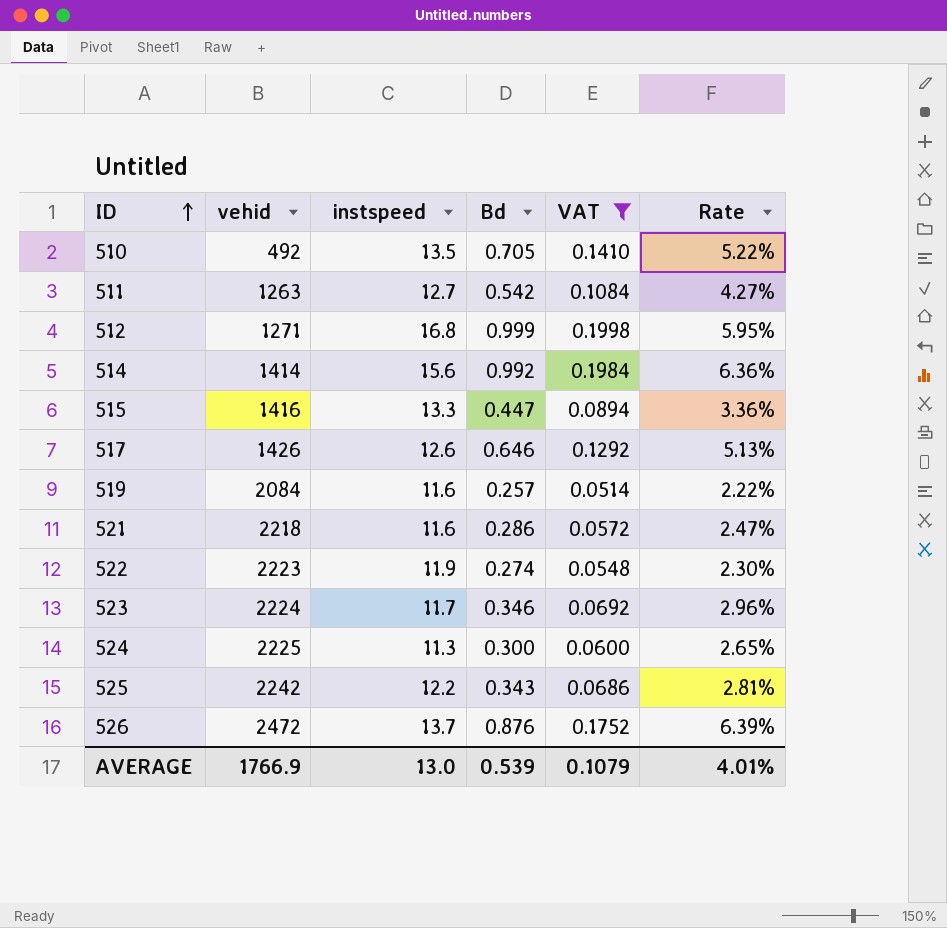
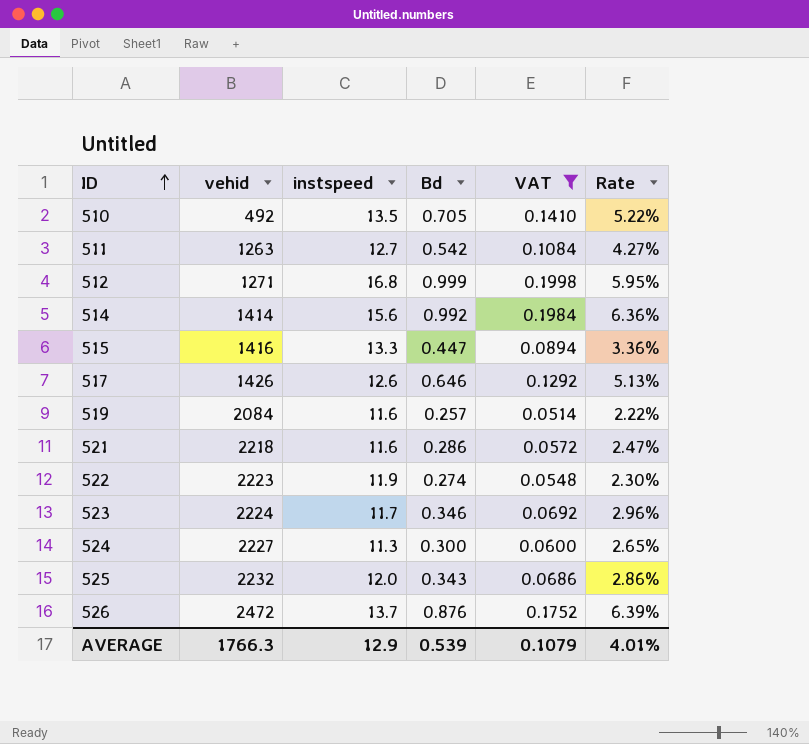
524 | vehid: 2225 -> 2227
525 | vehid: 2242 -> 2232
525 | instspeed: 12.2 -> 12.0
525 | Rate: 2.81% -> 2.86%
AVERAGE | vehid: 1766.9 -> 1766.3
AVERAGE | instspeed: 13.0 -> 12.9

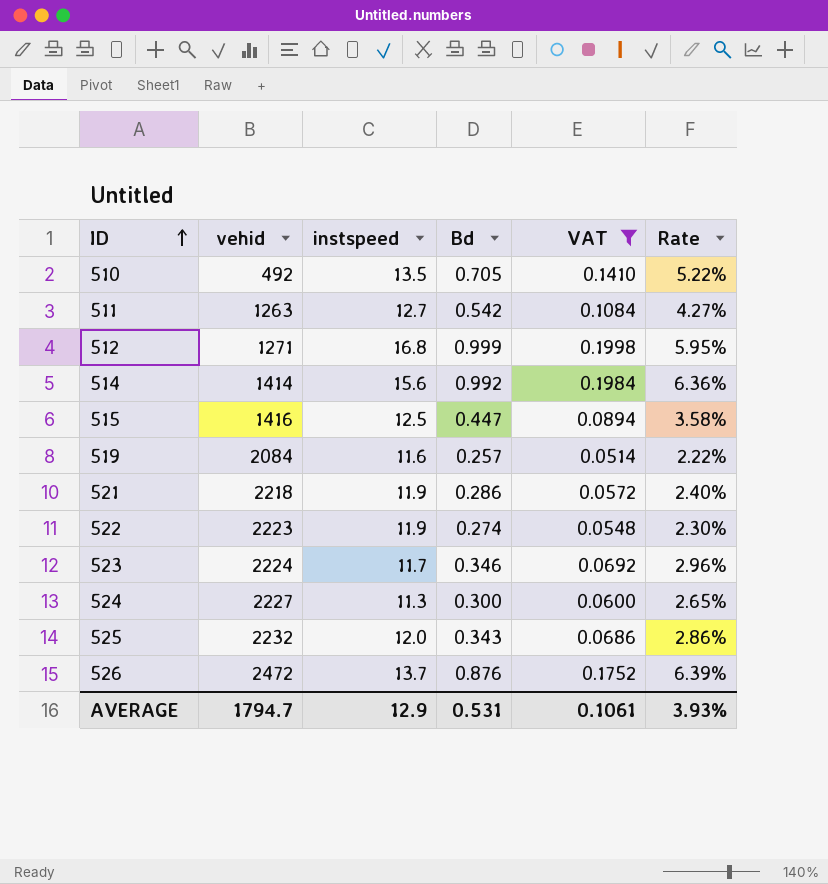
row 517: 1426 | 12.6 | 0.646 | 0.1292 | 5.13% -> none
515 | instspeed: 13.3 -> 12.5
515 | Rate: 3.36% -> 3.58%
521 | instspeed: 11.6 -> 11.9
521 | Rate: 2.47% -> 2.40%
AVERAGE | vehid: 1766.3 -> 1794.7
AVERAGE | Bd: 0.539 -> 0.531
AVERAGE | VAT: 0.1079 -> 0.1061
AVERAGE | Rate: 4.01% -> 3.93%

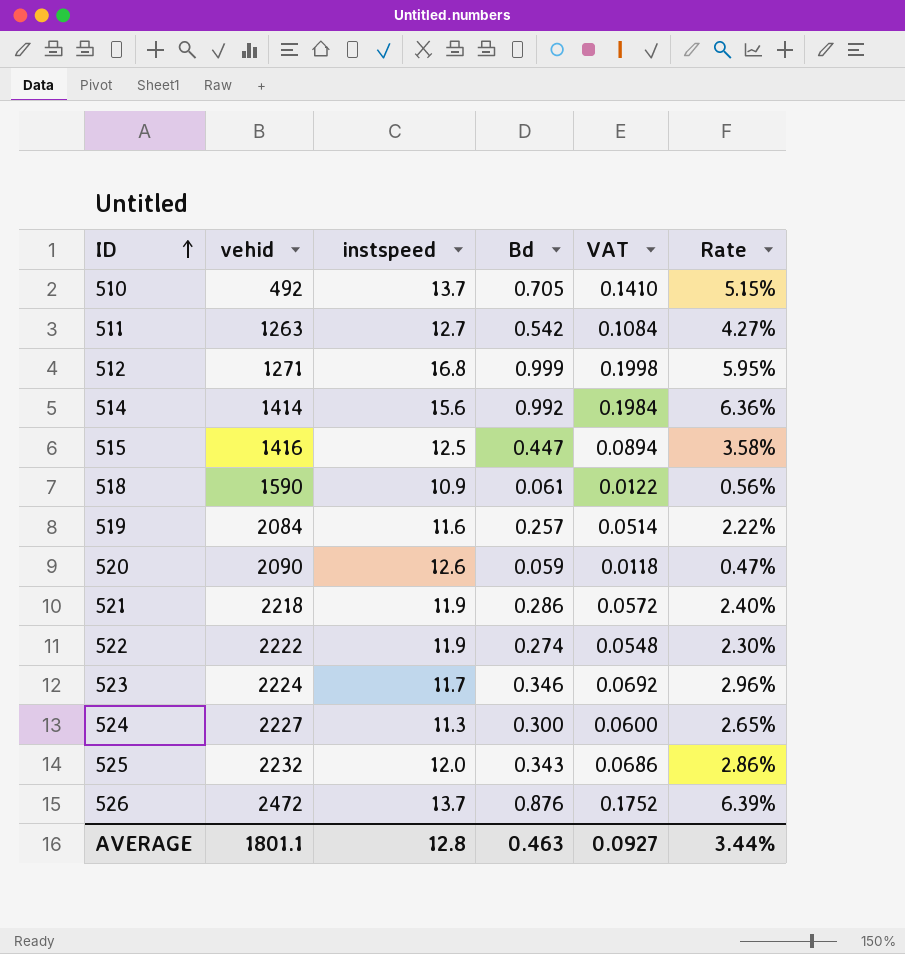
filter: VAT >= 0.0514 -> none
510 | instspeed: 13.5 -> 13.7
510 | Rate: 5.22% -> 5.15%
522 | vehid: 2223 -> 2222
AVERAGE | vehid: 1794.7 -> 1801.1
AVERAGE | instspeed: 12.9 -> 12.8
AVERAGE | Bd: 0.531 -> 0.463
AVERAGE | VAT: 0.1061 -> 0.0927
AVERAGE | Rate: 3.93% -> 3.44%

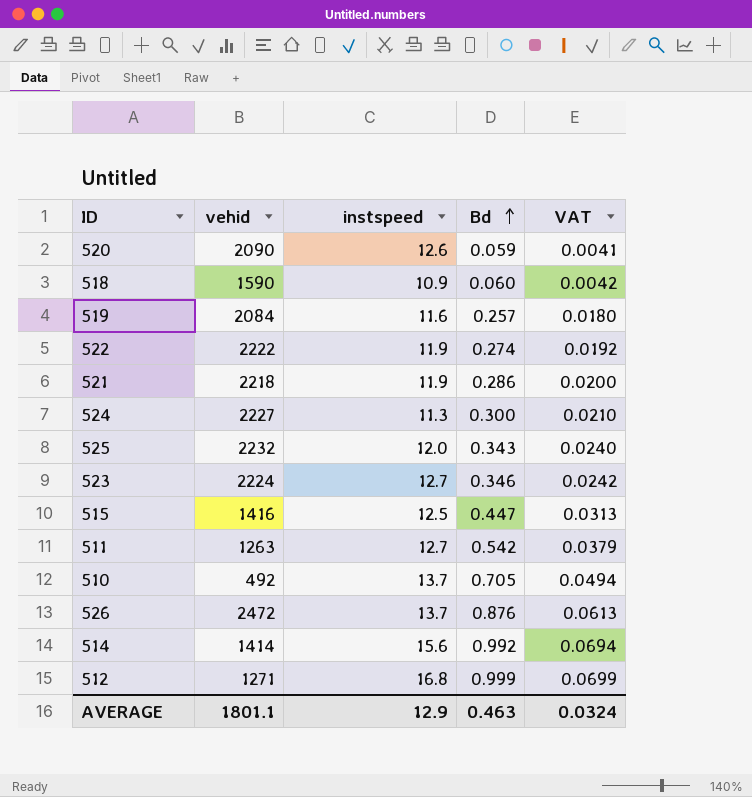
row order: ID ascending -> Bd ascending
column Rate | formula: [Bd] / [instspeed] -> none
column VAT | formula: [Bd] * 0.2 -> [Bd] * 0.07
518 | Bd: 0.061 -> 0.060
523 | instspeed: 11.7 -> 12.7
AVERAGE | instspeed: 12.8 -> 12.9
AVERAGE | VAT: 0.0927 -> 0.0324

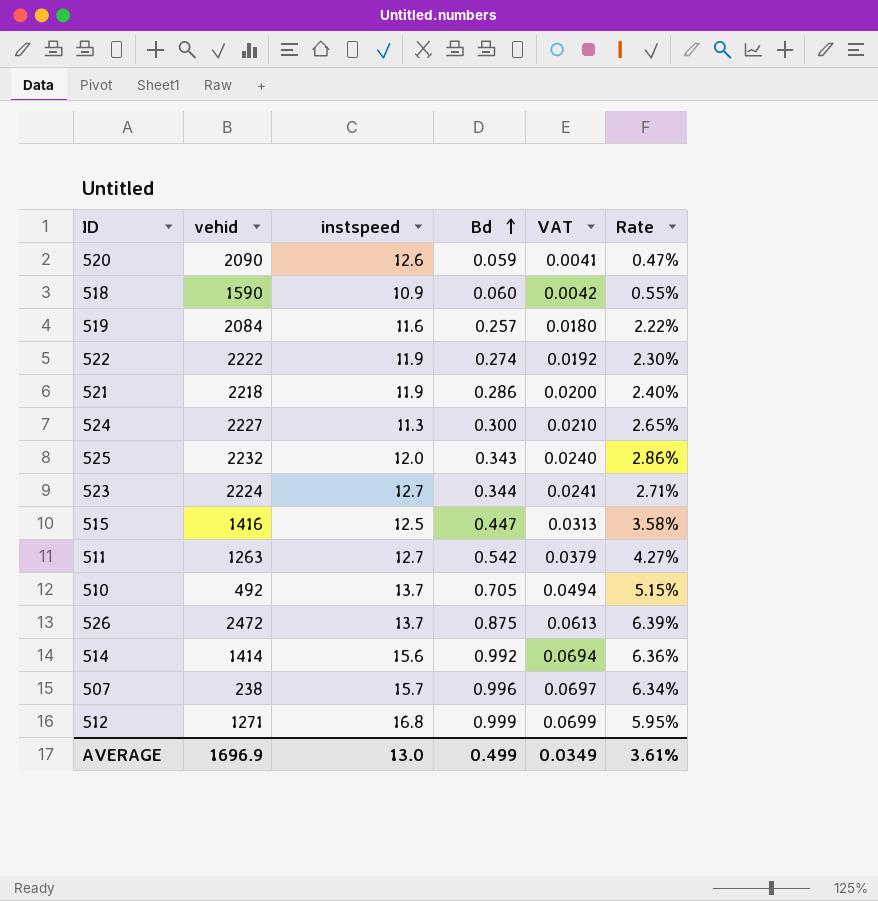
column Rate | formula: none -> [Bd] / [instspeed]
523 | Bd: 0.346 -> 0.344
523 | VAT: 0.0242 -> 0.0241
526 | Bd: 0.876 -> 0.875
row 507: none -> 238 | 15.7 | 0.996 | 0.0697 | 6.34%
AVERAGE | vehid: 1801.1 -> 1696.9
AVERAGE | instspeed: 12.9 -> 13.0
AVERAGE | Bd: 0.463 -> 0.499
AVERAGE | VAT: 0.0324 -> 0.0349

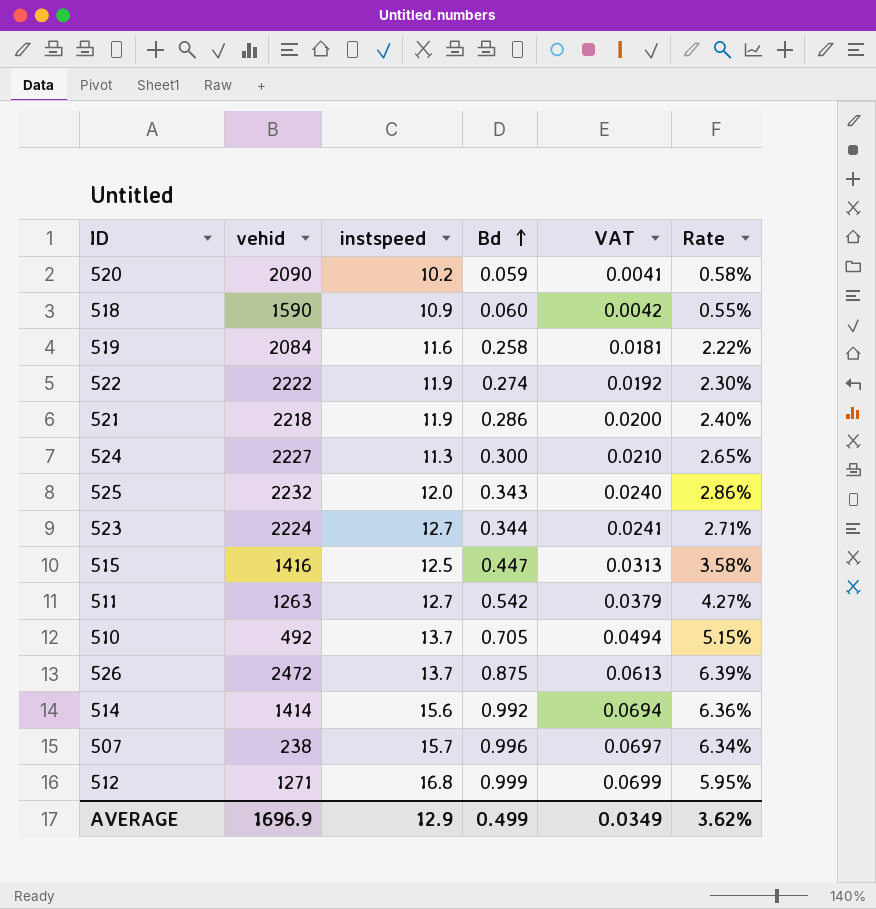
520 | instspeed: 12.6 -> 10.2
520 | Rate: 0.47% -> 0.58%
519 | Bd: 0.257 -> 0.258
519 | VAT: 0.0180 -> 0.0181
AVERAGE | instspeed: 13.0 -> 12.9
AVERAGE | Rate: 3.61% -> 3.62%

